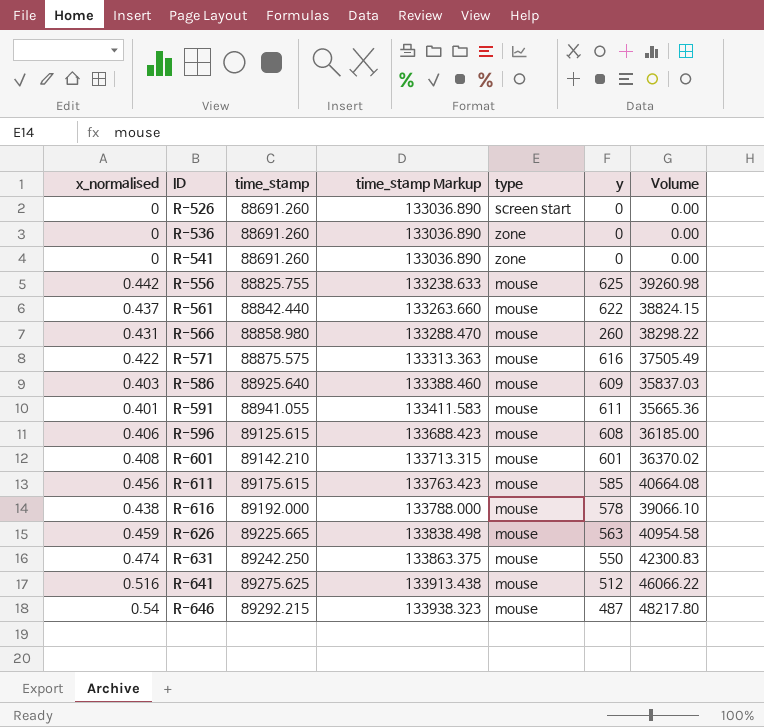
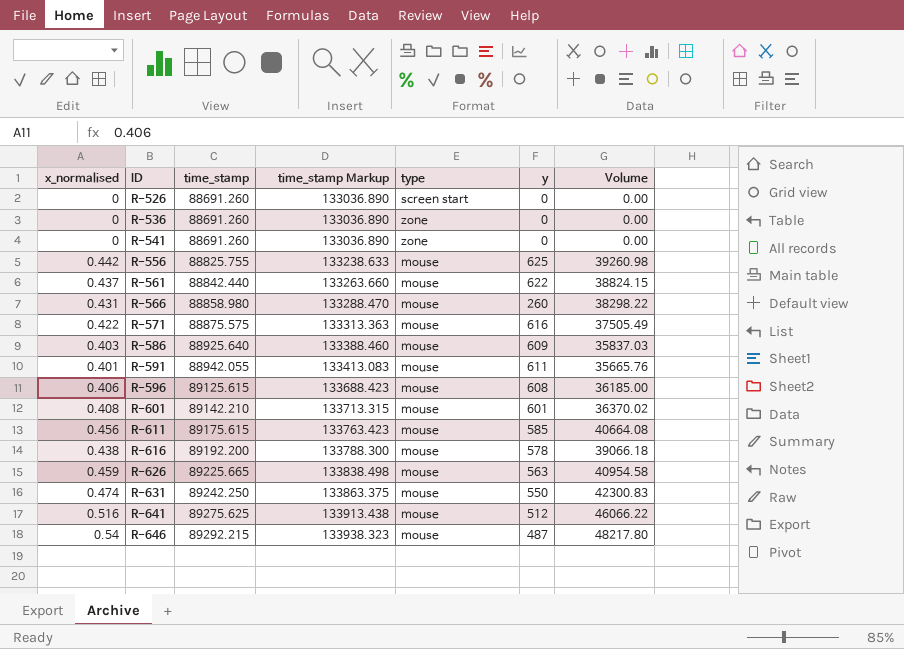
R-591 | time_stamp: 88941.055 -> 88942.055
R-591 | time_stamp Markup: 133411.583 -> 133413.083
R-591 | Volume: 35665.36 -> 35665.76
R-616 | time_stamp: 89192.000 -> 89192.200
R-616 | time_stamp Markup: 133788.000 -> 133788.300
R-616 | Volume: 39066.10 -> 39066.18

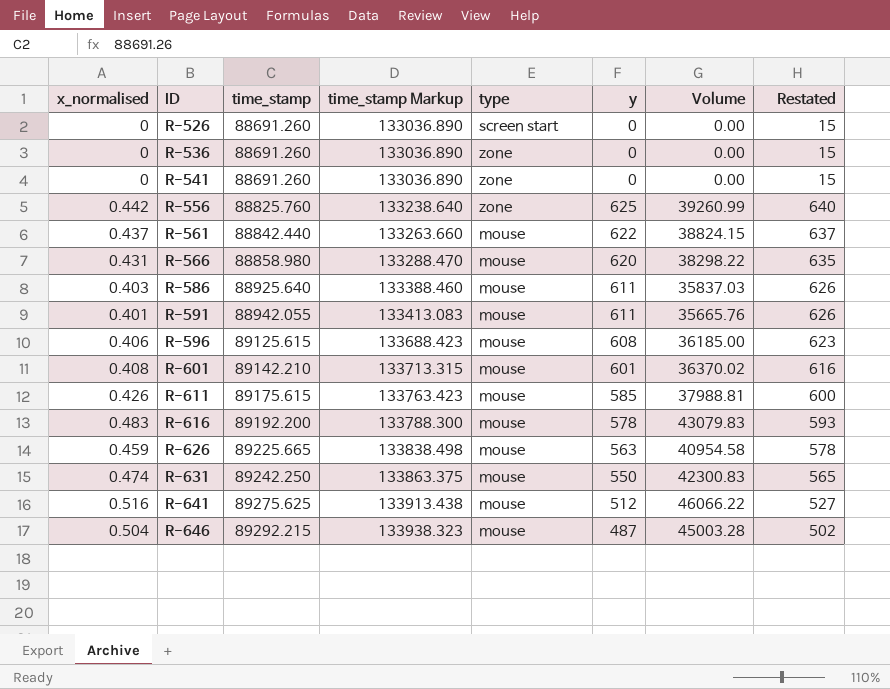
column Restated | formula: none -> [y] + 15
row R-571: 0.422 | 88875.575 | 133313.363 | mouse | 616 | 37505.49 -> none
R-556 | time_stamp: 88825.755 -> 88825.760
R-556 | time_stamp Markup: 133238.633 -> 133238.640
R-556 | type: mouse -> zone
R-556 | Volume: 39260.98 -> 39260.99
R-566 | y: 260 -> 620
R-586 | y: 609 -> 611
R-611 | x_normalised: 0.456 -> 0.426
R-611 | Volume: 40664.08 -> 37988.81
R-616 | x_normalised: 0.438 -> 0.483
R-616 | Volume: 39066.18 -> 43079.83
R-646 | x_normalised: 0.54 -> 0.504
R-646 | Volume: 48217.80 -> 45003.28

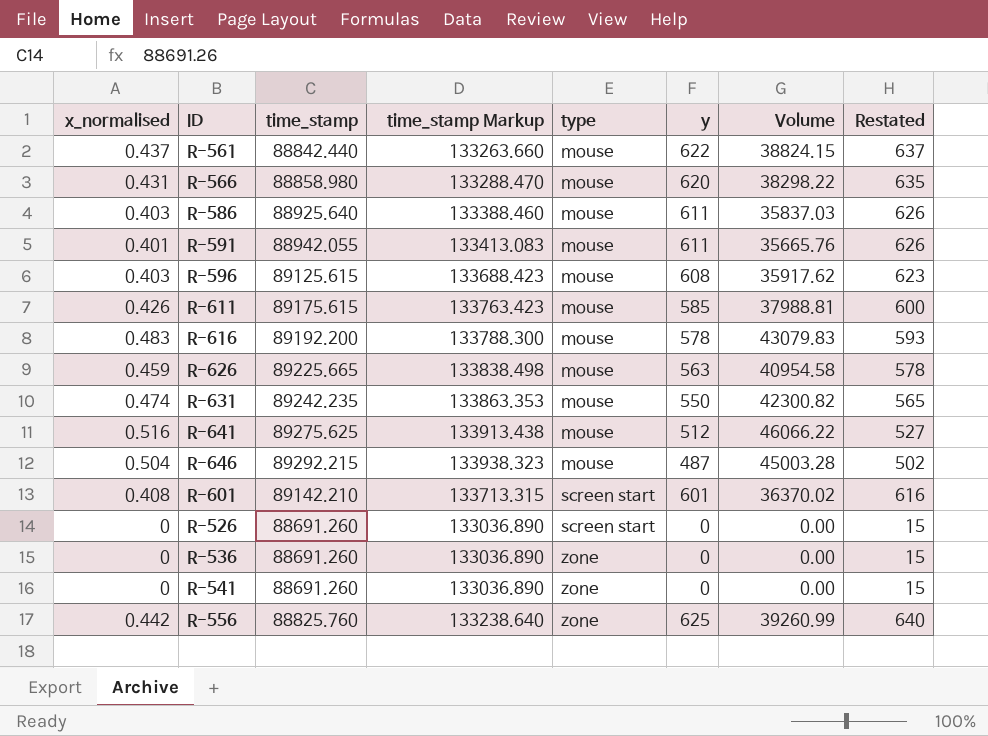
row order: ID ascending -> type ascending
R-596 | x_normalised: 0.406 -> 0.403
R-596 | Volume: 36185.00 -> 35917.62
R-631 | time_stamp: 89242.250 -> 89242.235
R-631 | time_stamp Markup: 133863.375 -> 133863.353
R-631 | Volume: 42300.83 -> 42300.82
R-601 | type: mouse -> screen start

